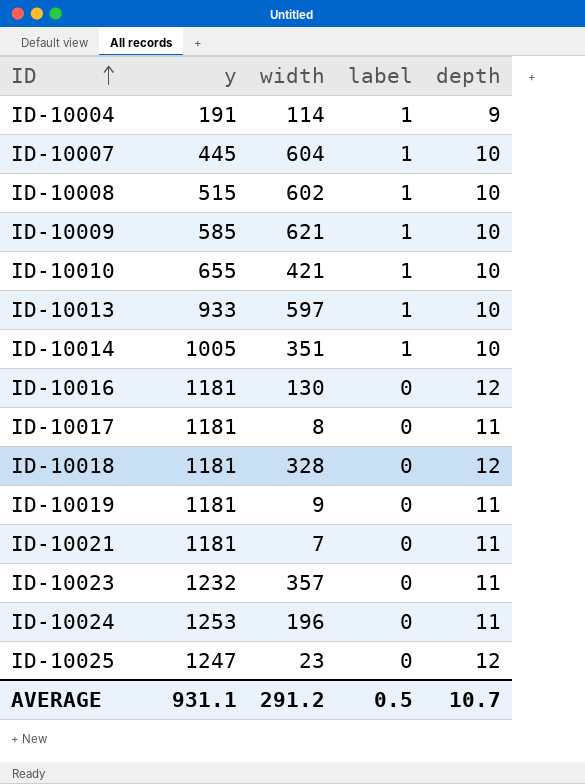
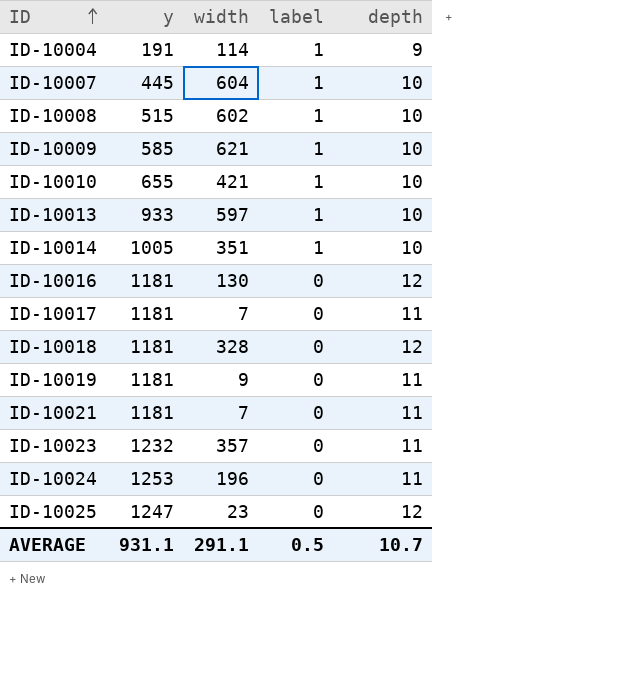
ID-10017 | width: 8 -> 7
AVERAGE | width: 291.2 -> 291.1

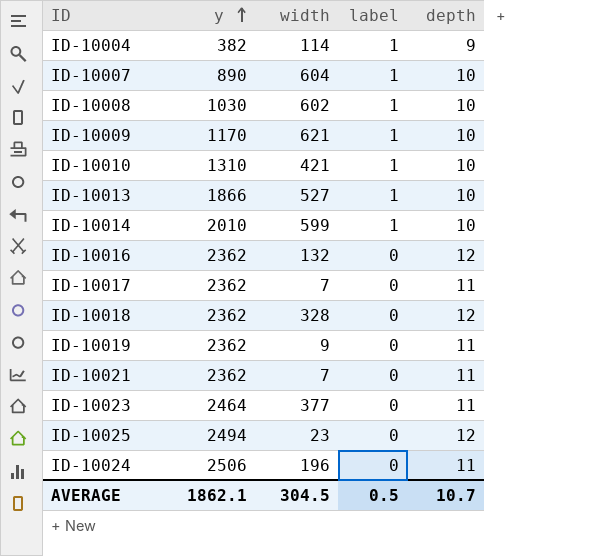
row order: ID ascending -> y ascending
ID-10004 | y: 191 -> 382
ID-10007 | y: 445 -> 890
ID-10008 | y: 515 -> 1030
ID-10009 | y: 585 -> 1170
ID-10010 | y: 655 -> 1310
ID-10013 | y: 933 -> 1866
ID-10013 | width: 597 -> 527
ID-10014 | y: 1005 -> 2010
ID-10014 | width: 351 -> 599
ID-10016 | y: 1181 -> 2362
ID-10016 | width: 130 -> 132
ID-10017 | y: 1181 -> 2362
ID-10018 | y: 1181 -> 2362
ID-10019 | y: 1181 -> 2362
ID-10021 | y: 1181 -> 2362
ID-10023 | y: 1232 -> 2464
ID-10023 | width: 357 -> 377
ID-10025 | y: 1247 -> 2494
ID-10024 | y: 1253 -> 2506
AVERAGE | y: 931.1 -> 1862.1
AVERAGE | width: 291.1 -> 304.5

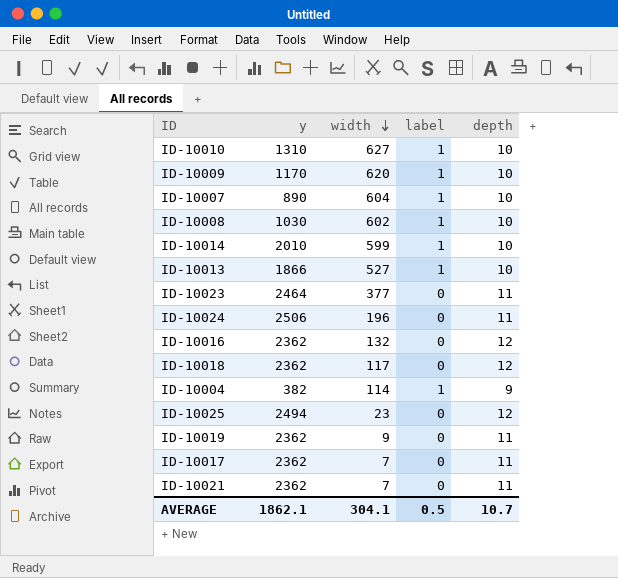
row order: y ascending -> width descending
ID-10010 | width: 421 -> 627
ID-10009 | width: 621 -> 620
ID-10018 | width: 328 -> 117
AVERAGE | width: 304.5 -> 304.1

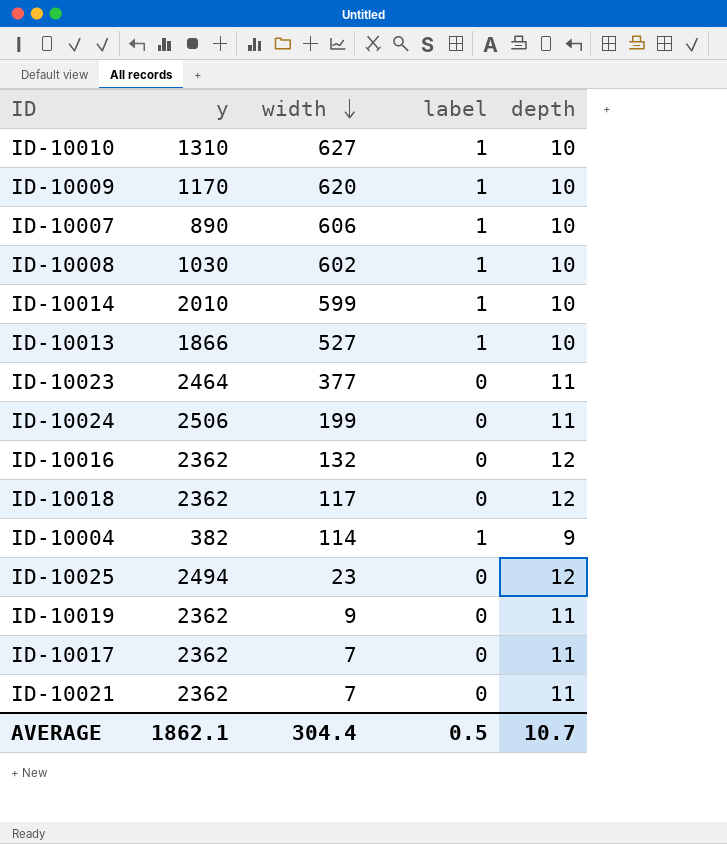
ID-10007 | width: 604 -> 606
ID-10024 | width: 196 -> 199
AVERAGE | width: 304.1 -> 304.4

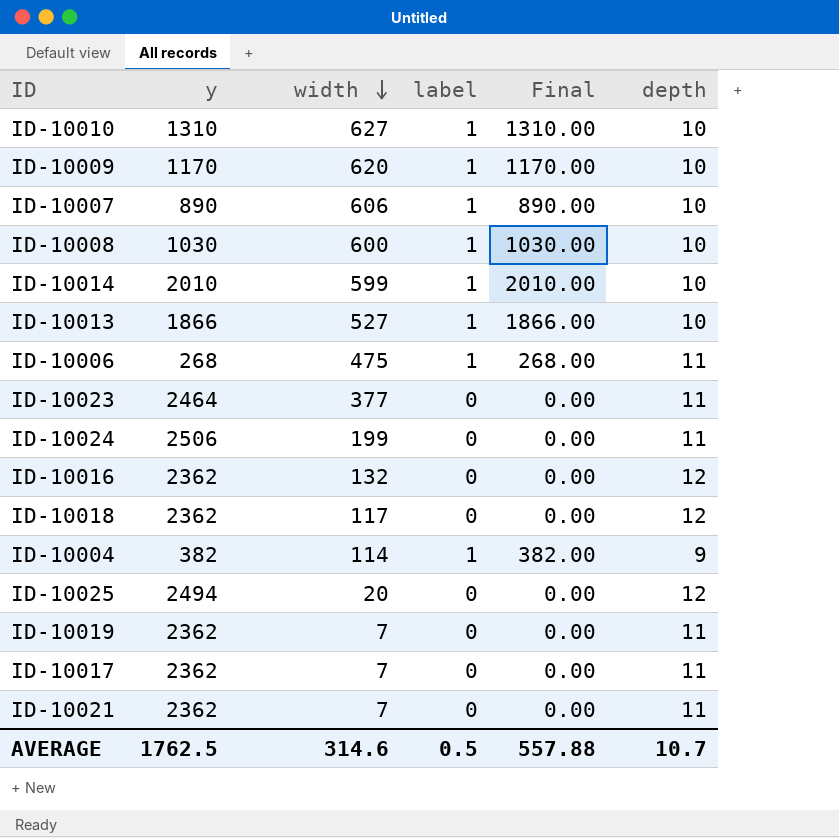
column Final | formula: none -> [y] * [label]
ID-10008 | width: 602 -> 600
row ID-10006: none -> 268 | 475 | 1 | 268.00 | 11
ID-10025 | width: 23 -> 20
ID-10019 | width: 9 -> 7
AVERAGE | y: 1862.1 -> 1762.5
AVERAGE | width: 304.4 -> 314.6

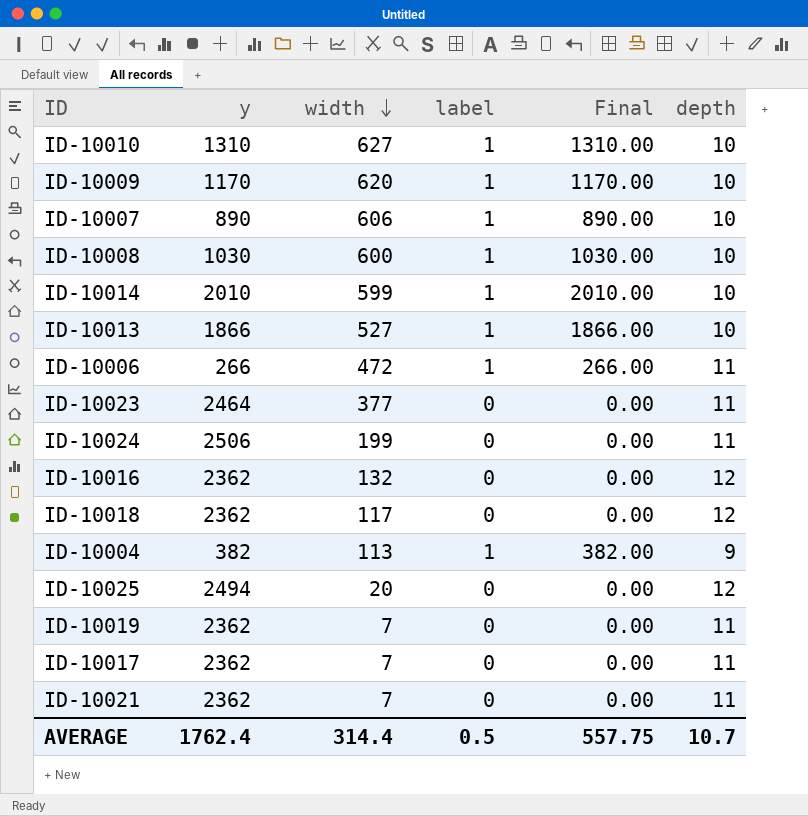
ID-10006 | y: 268 -> 266
ID-10006 | width: 475 -> 472
ID-10006 | Final: 268.00 -> 266.00
ID-10004 | width: 114 -> 113
AVERAGE | y: 1762.5 -> 1762.4
AVERAGE | width: 314.6 -> 314.4
AVERAGE | Final: 557.88 -> 557.75

